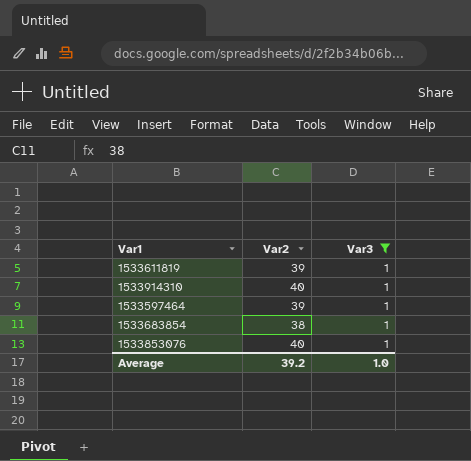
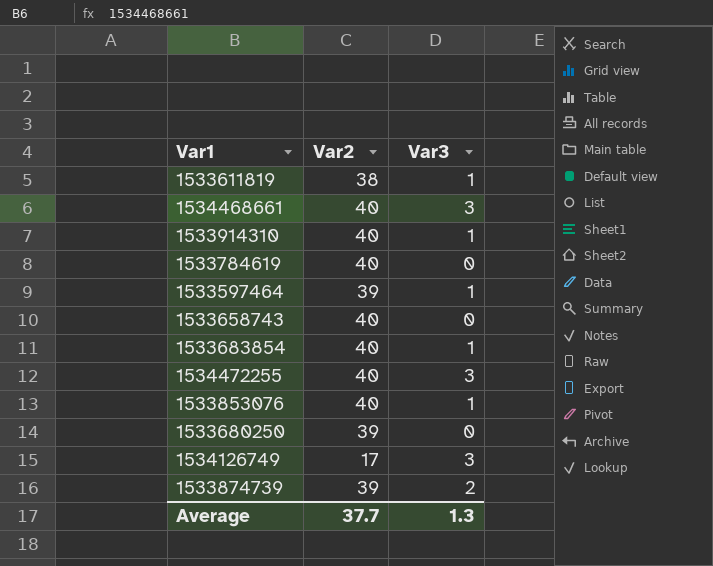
filter: Var3 = 1 -> none
1533611819 | Var2: 39 -> 38
1533683854 | Var2: 38 -> 40
Average | Var2: 39.2 -> 37.7
Average | Var3: 1.0 -> 1.3

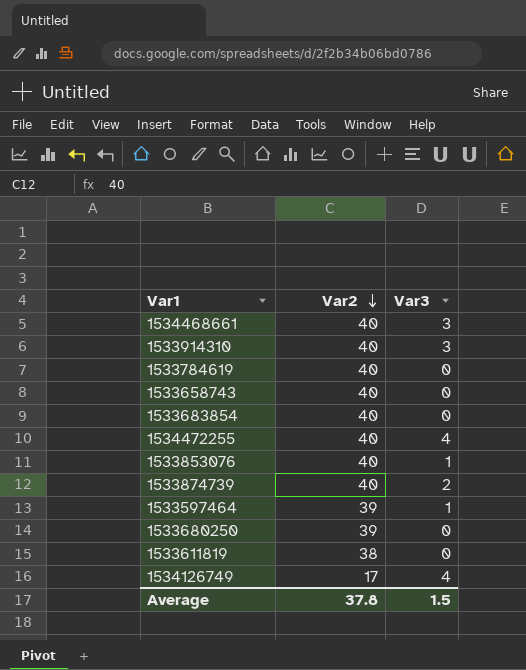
row order: none -> Var2 descending
1533914310 | Var3: 1 -> 3
1533683854 | Var3: 1 -> 0
1534472255 | Var3: 3 -> 4
1533874739 | Var2: 39 -> 40
1533611819 | Var3: 1 -> 0
1534126749 | Var3: 3 -> 4
Average | Var2: 37.7 -> 37.8
Average | Var3: 1.3 -> 1.5

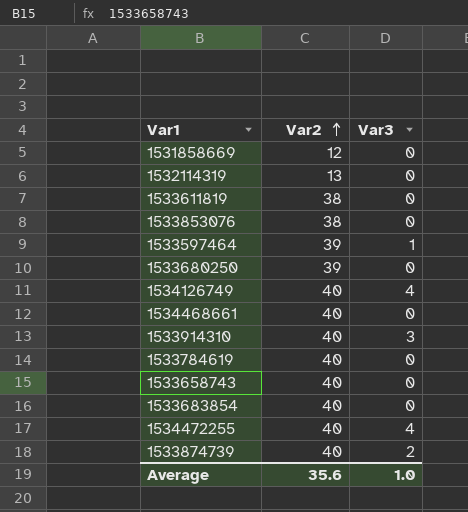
row order: Var2 descending -> Var2 ascending
row 1531858669: none -> 12 | 0
row 1532114319: none -> 13 | 0
1533853076 | Var2: 40 -> 38
1533853076 | Var3: 1 -> 0
1534126749 | Var2: 17 -> 40
1534468661 | Var3: 3 -> 0
Average | Var2: 37.8 -> 35.6
Average | Var3: 1.5 -> 1.0

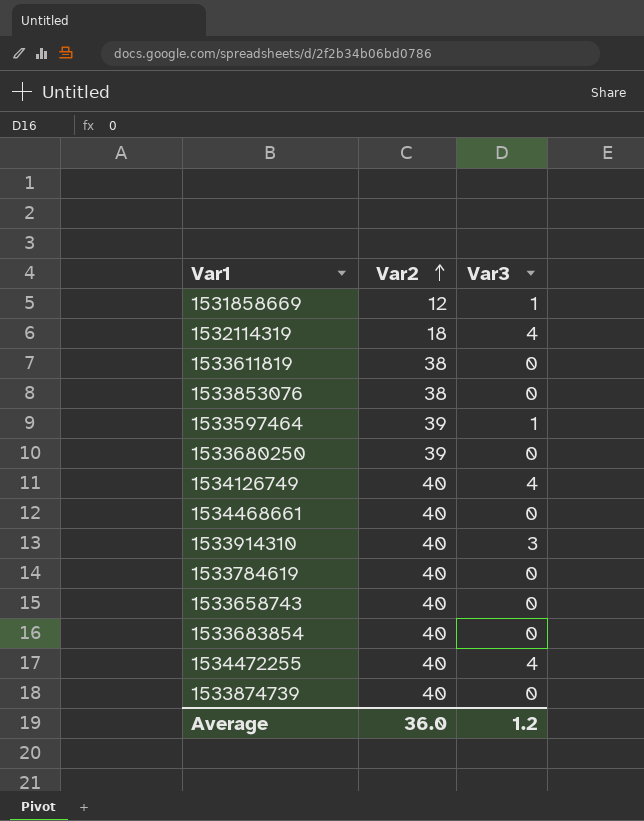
1531858669 | Var3: 0 -> 1
1532114319 | Var2: 13 -> 18
1532114319 | Var3: 0 -> 4
1533874739 | Var3: 2 -> 0
Average | Var2: 35.6 -> 36.0
Average | Var3: 1.0 -> 1.2

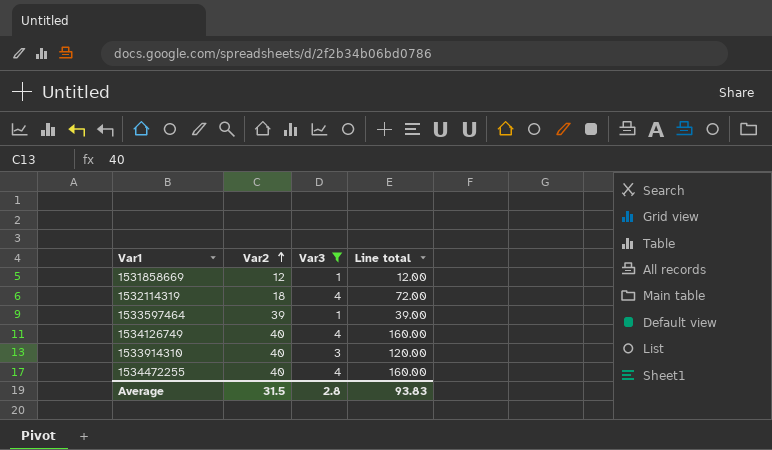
filter: none -> Var3 != 0
column Line total | formula: none -> [Var2] * [Var3]
Average | Var2: 36.0 -> 31.5
Average | Var3: 1.2 -> 2.8

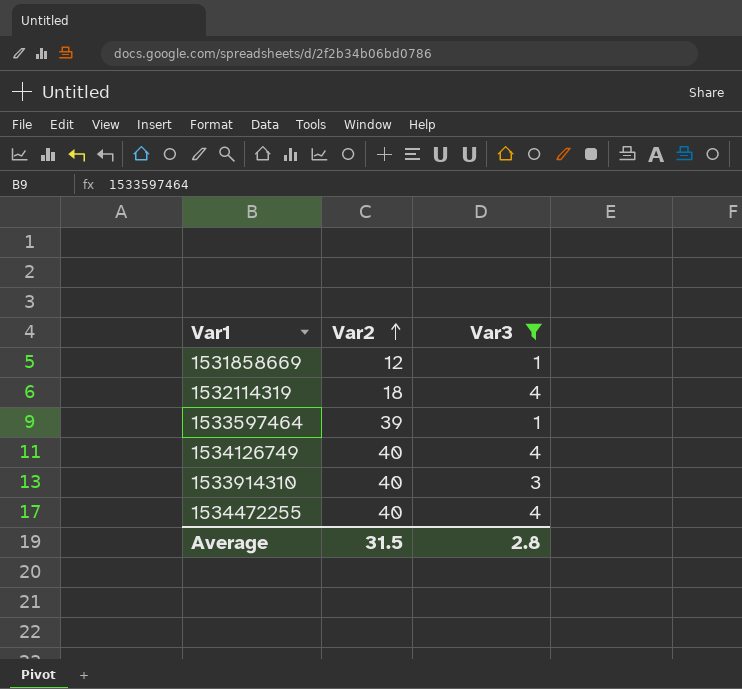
column Line total | formula: [Var2] * [Var3] -> none

